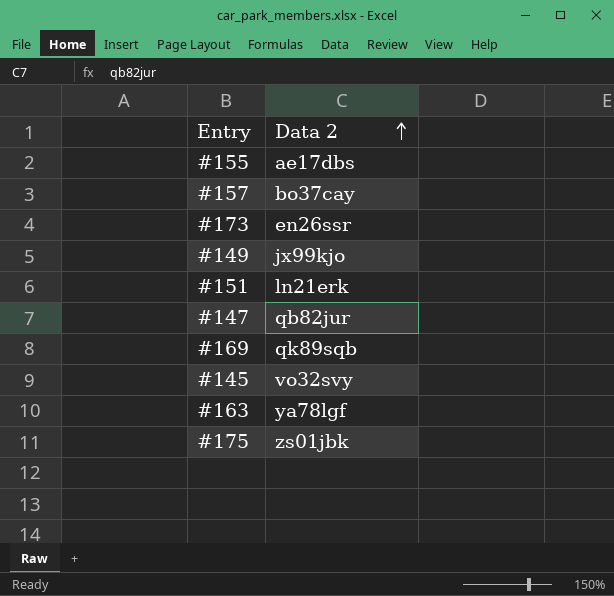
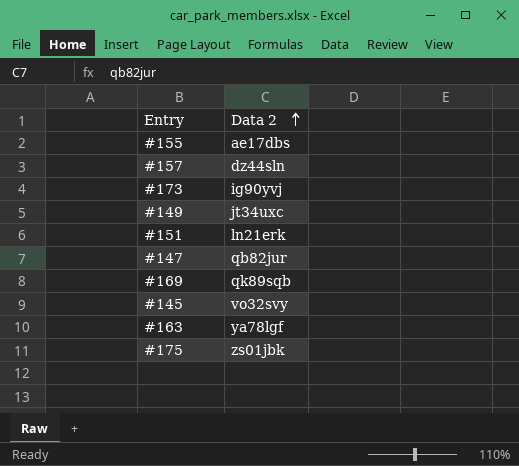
#157 | Data 2: bo37cay -> dz44sln
#173 | Data 2: en26ssr -> ig90yvj
#149 | Data 2: jx99kjo -> jt34uxc

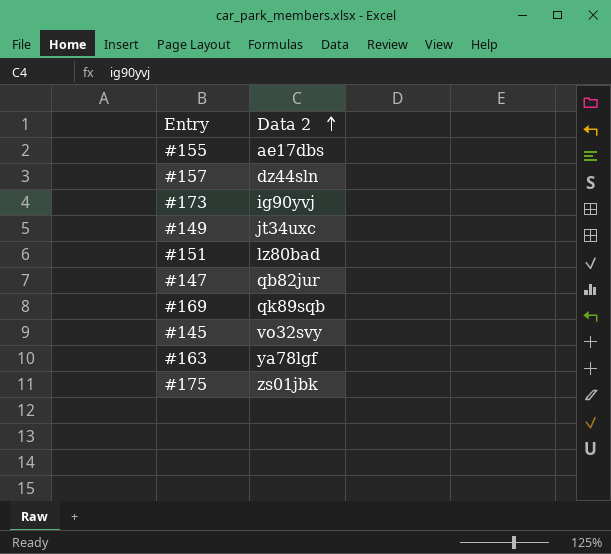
#151 | Data 2: ln21erk -> lz80bad

